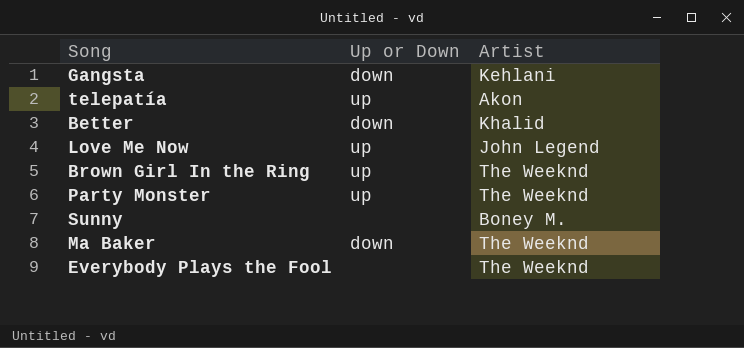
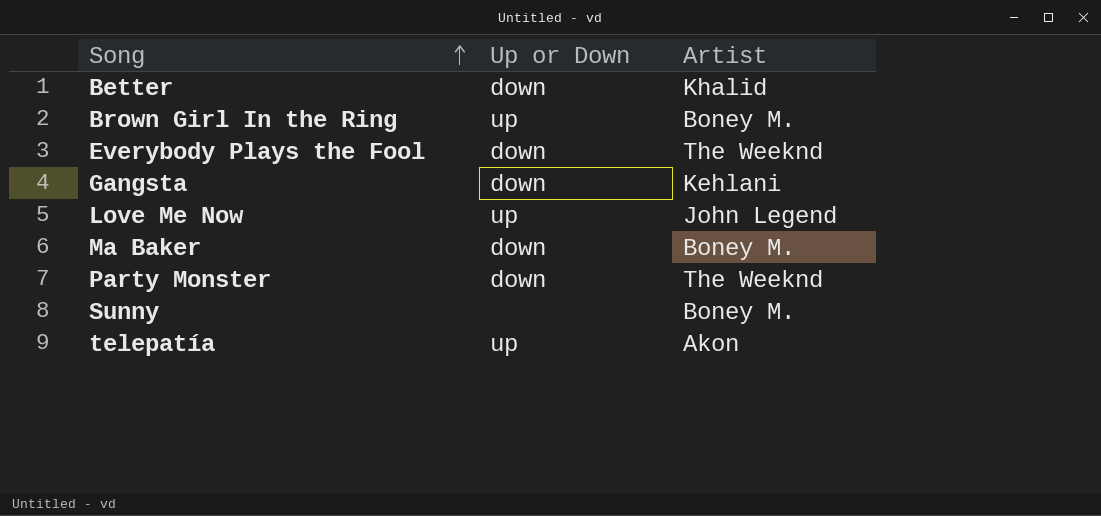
row order: none -> Song ascending
Brown Girl In the Ring | Artist: The Weeknd -> Boney M.
Everybody Plays the Fool | Up or Down: none -> down
Ma Baker | Artist: The Weeknd -> Boney M.
Party Monster | Up or Down: up -> down

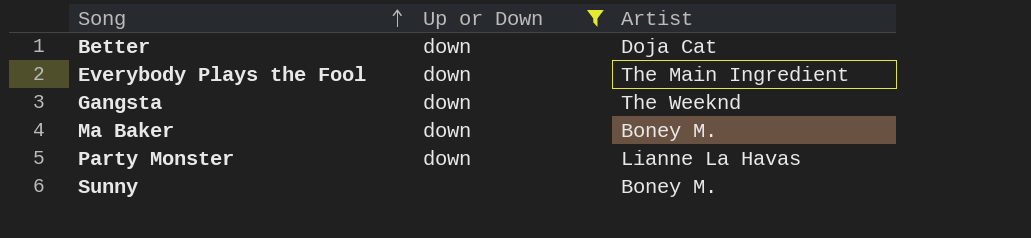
filter: none -> Up or Down != up
Better | Artist: Khalid -> Doja Cat
Everybody Plays the Fool | Artist: The Weeknd -> The Main Ingredient
Gangsta | Artist: Kehlani -> The Weeknd
Party Monster | Artist: The Weeknd -> Lianne La Havas

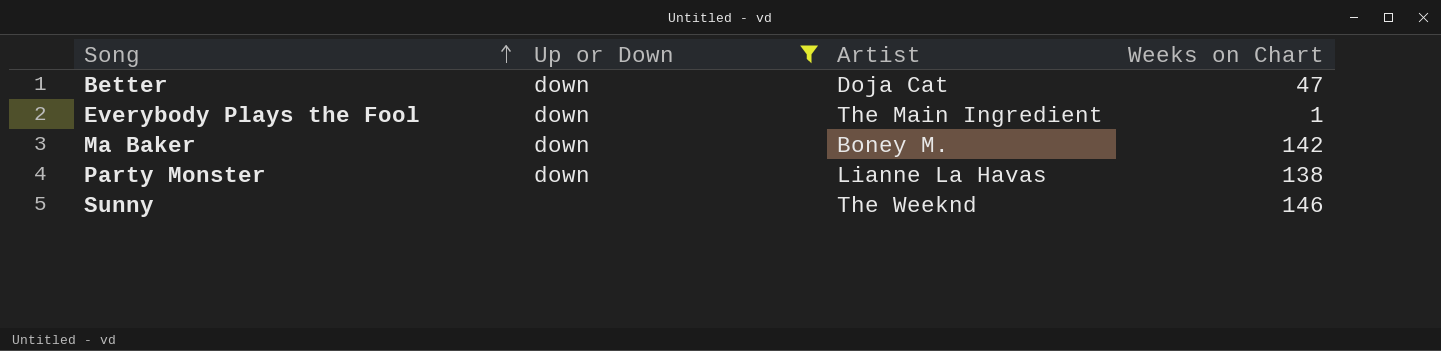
column Weeks on Chart | position: none -> 4
row Gangsta: down | The Weeknd -> none
Sunny | Artist: Boney M. -> The Weeknd

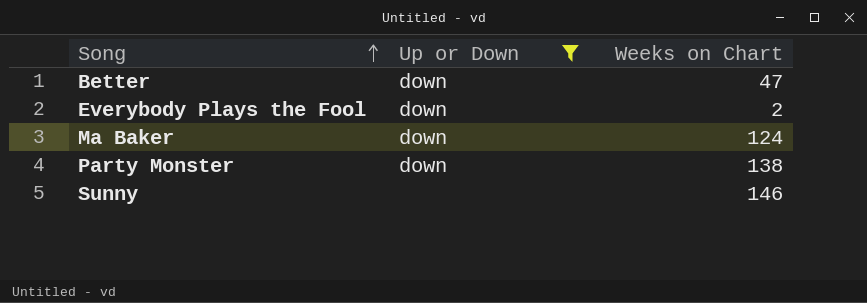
column Artist | position: 3 -> none
Everybody Plays the Fool | Weeks on Chart: 1 -> 2
Ma Baker | Weeks on Chart: 142 -> 124

